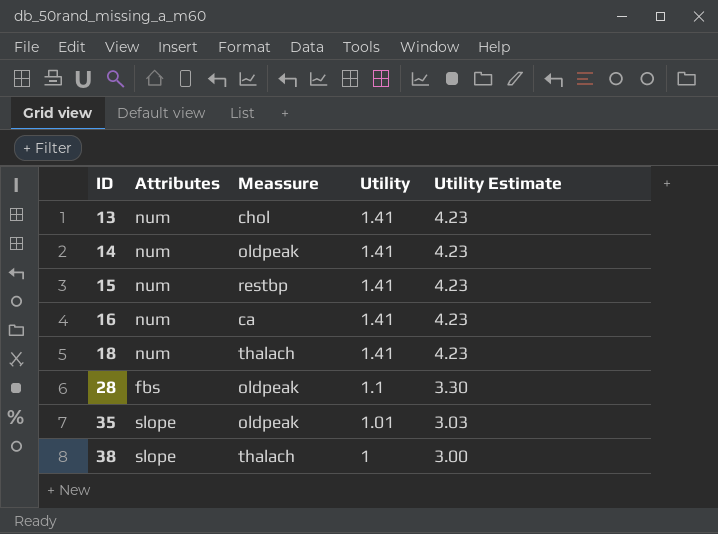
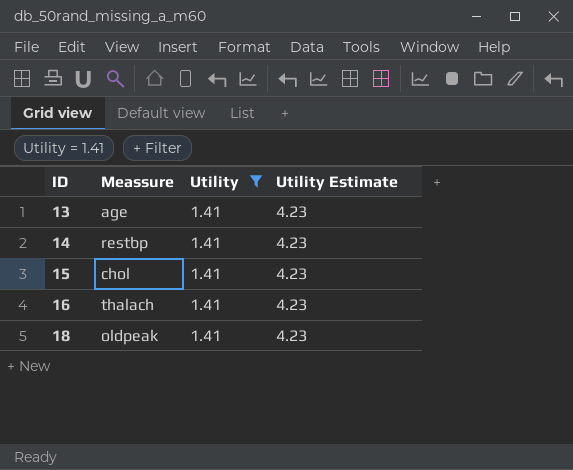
filter: none -> Utility = 1.41
column Attributes | position: 2 -> none
13 | Meassure: chol -> age
14 | Meassure: oldpeak -> restbp
15 | Meassure: restbp -> chol
16 | Meassure: ca -> thalach
18 | Meassure: thalach -> oldpeak

